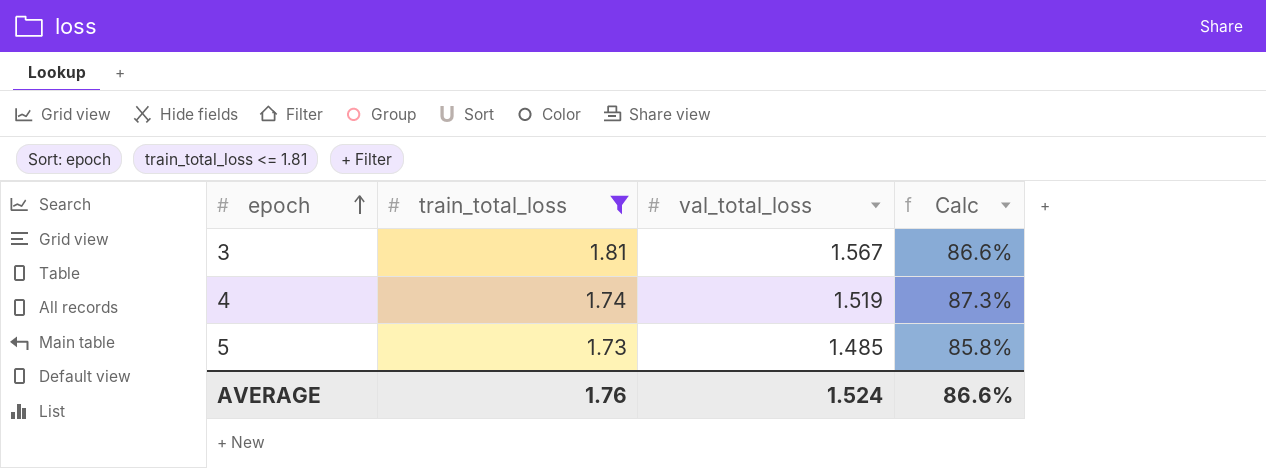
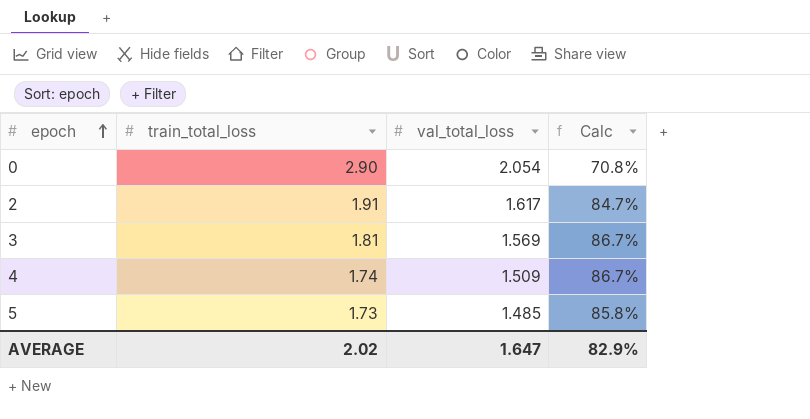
filter: train_total_loss <= 1.81 -> none
3 | val_total_loss: 1.567 -> 1.569
3 | Calc: 86.6% -> 86.7%
4 | val_total_loss: 1.519 -> 1.509
4 | Calc: 87.3% -> 86.7%
AVERAGE | train_total_loss: 1.76 -> 2.02
AVERAGE | val_total_loss: 1.524 -> 1.647
AVERAGE | Calc: 86.6% -> 82.9%

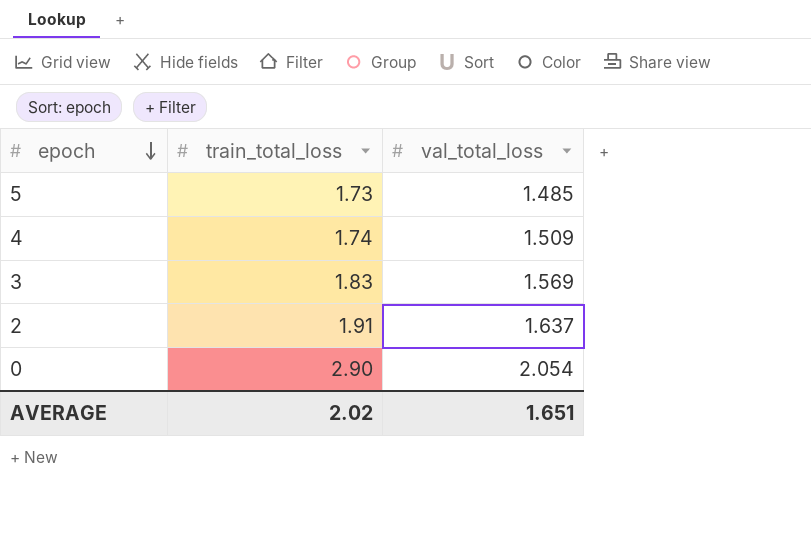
row order: epoch ascending -> epoch descending
column Calc | formula: [val_total_loss] / [train_total_loss] -> none
3 | train_total_loss: 1.81 -> 1.83
2 | val_total_loss: 1.617 -> 1.637
AVERAGE | val_total_loss: 1.647 -> 1.651

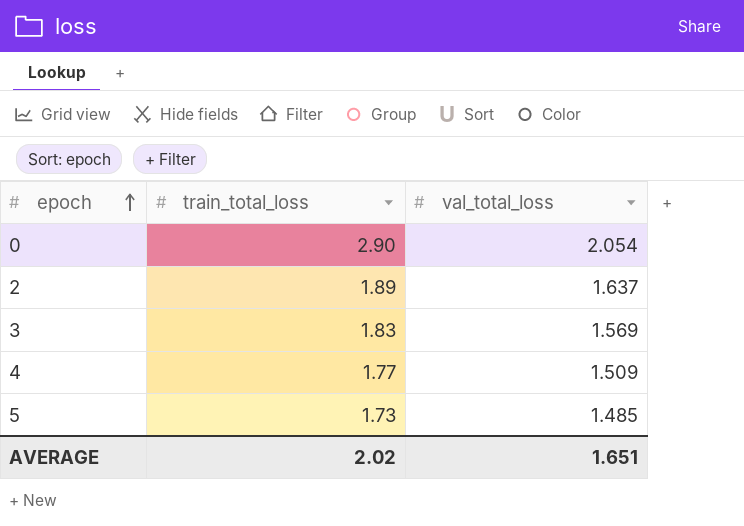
row order: epoch descending -> epoch ascending
2 | train_total_loss: 1.91 -> 1.89
4 | train_total_loss: 1.74 -> 1.77

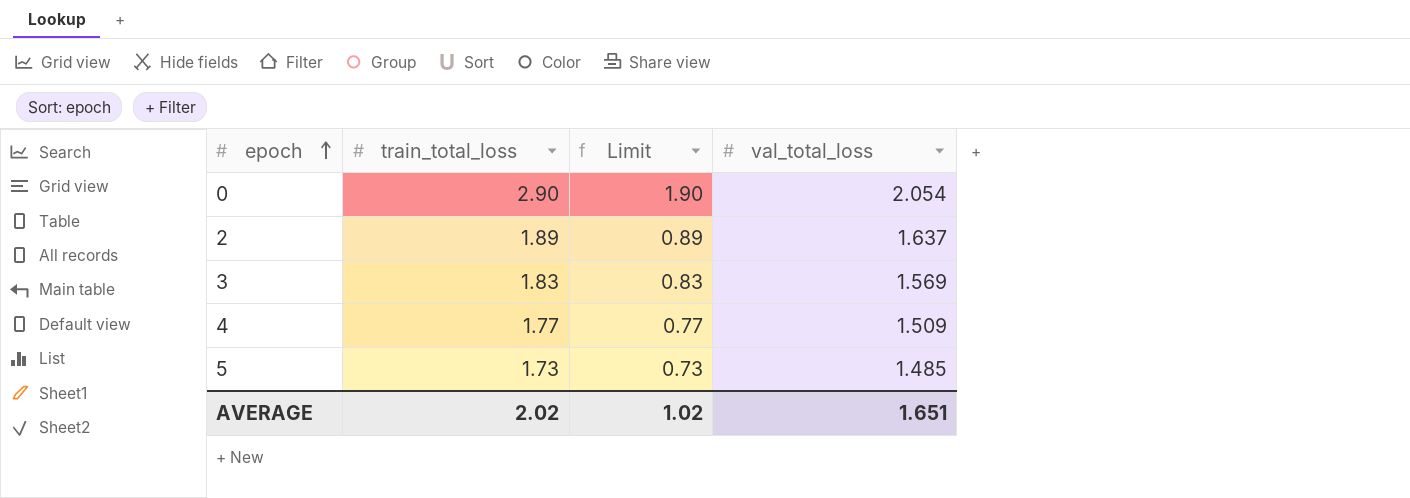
column Limit | formula: none -> [train_total_loss] - 1

